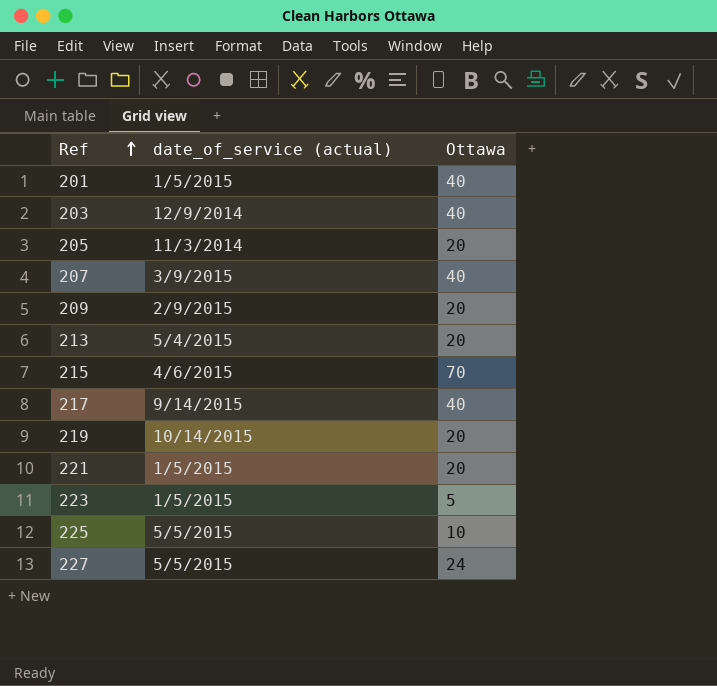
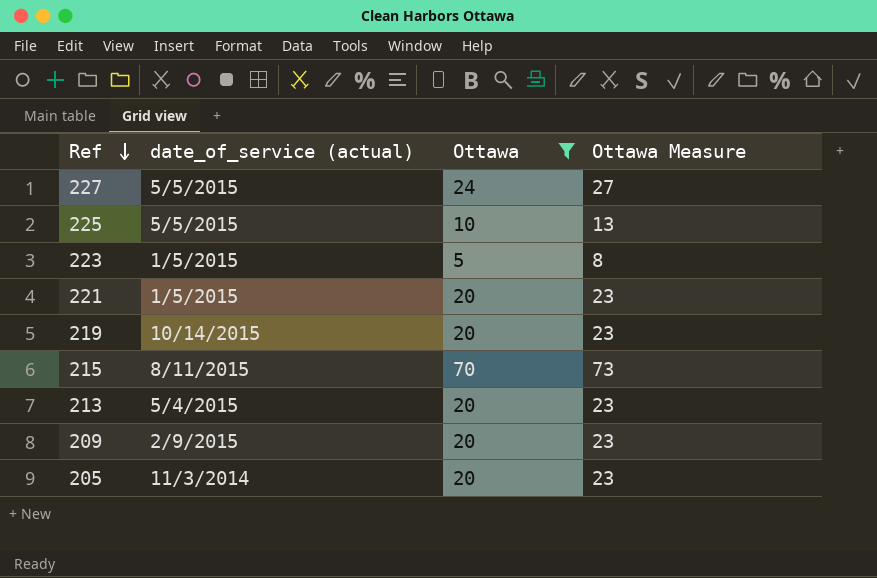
filter: none -> Ottawa != 40
row order: Ref ascending -> Ref descending
column Ottawa Measure | formula: none -> [Ottawa] + 3
215 | date_of_service (actual): 4/6/2015 -> 8/11/2015

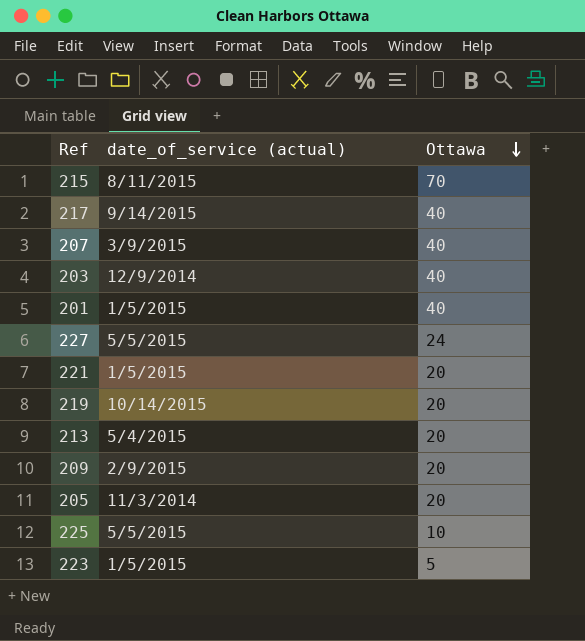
filter: Ottawa != 40 -> none
row order: Ref descending -> Ottawa descending
column Ottawa Measure | formula: [Ottawa] + 3 -> none

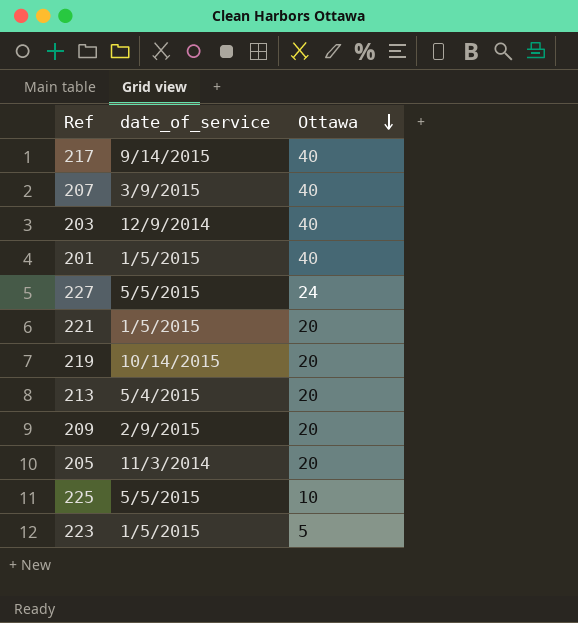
column name: date_of_service (actual) -> date_of_service
row 215: 8/11/2015 | 70 -> none

